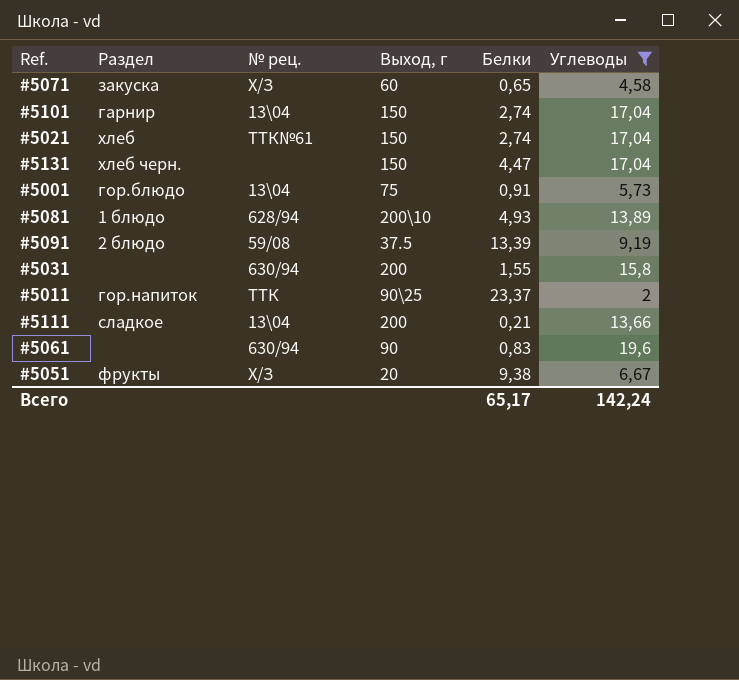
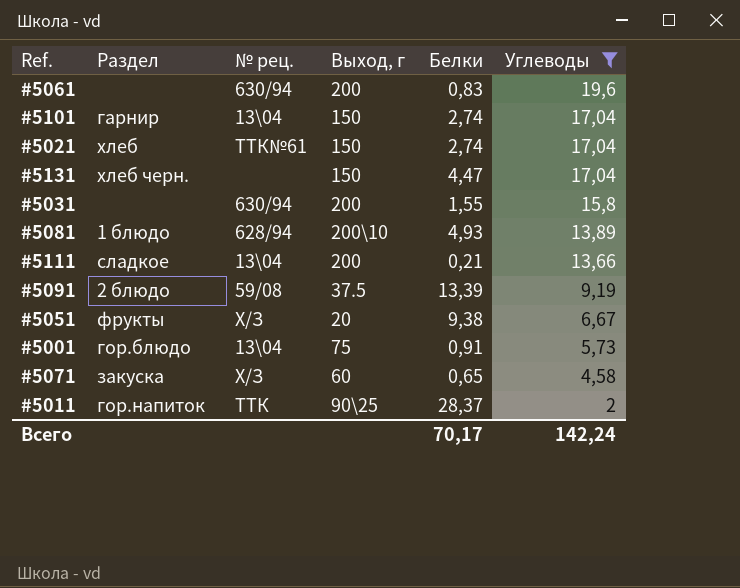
row order: none -> Углеводы descending
#5061 | Выход, г: 90 -> 200
#5011 | Белки: 23,37 -> 28,37
Всего | Белки: 65,17 -> 70,17

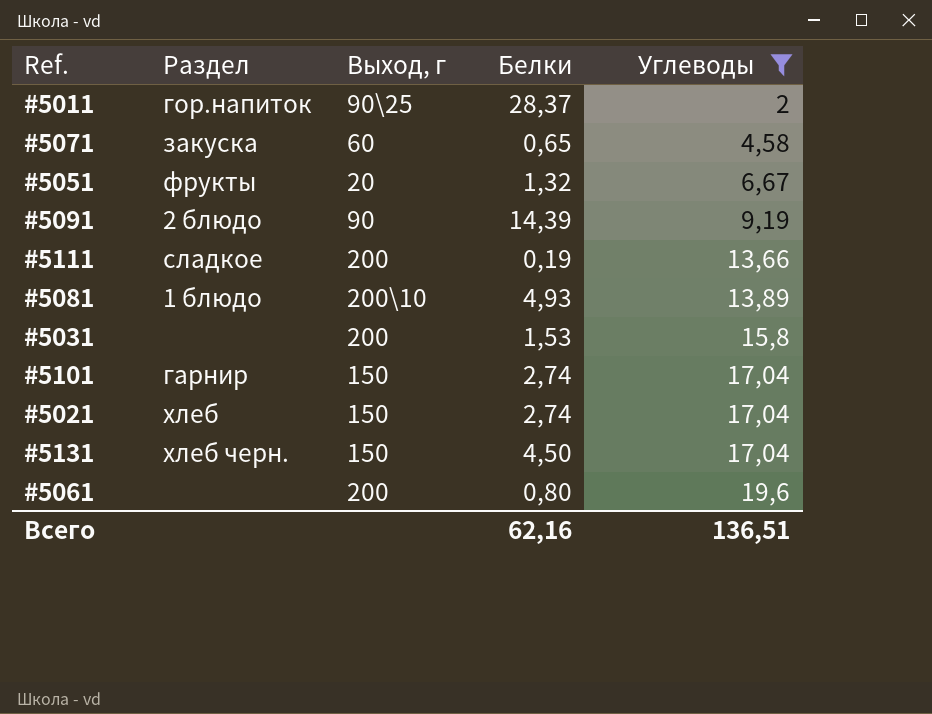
row order: Углеводы descending -> Углеводы ascending
column № рец. | position: 3 -> none
row #5001: гор.блюдо | 13\04 | 75 | 0,91 | 5,73 -> none
#5051 | Белки: 9,38 -> 1,32
#5091 | Выход, г: 37.5 -> 90
#5091 | Белки: 13,39 -> 14,39
#5111 | Белки: 0,21 -> 0,19
#5031 | Белки: 1,55 -> 1,53
#5131 | Белки: 4,47 -> 4,50
#5061 | Белки: 0,83 -> 0,80
Всего | Белки: 70,17 -> 62,16
Всего | Углеводы: 142,24 -> 136,51

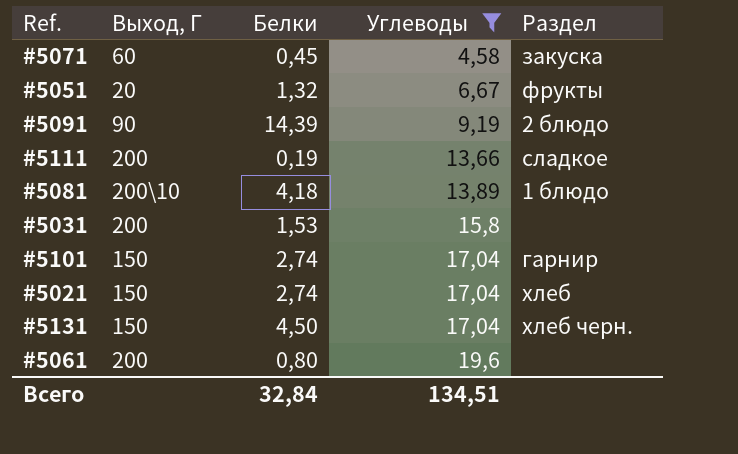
column name: Выход, г -> Выход, Г
column Раздел | position: 2 -> 5
row #5011: гор.напиток | 90\25 | 28,37 | 2 -> none
#5071 | Белки: 0,65 -> 0,45
#5081 | Белки: 4,93 -> 4,18
Всего | Белки: 62,16 -> 32,84
Всего | Углеводы: 136,51 -> 134,51

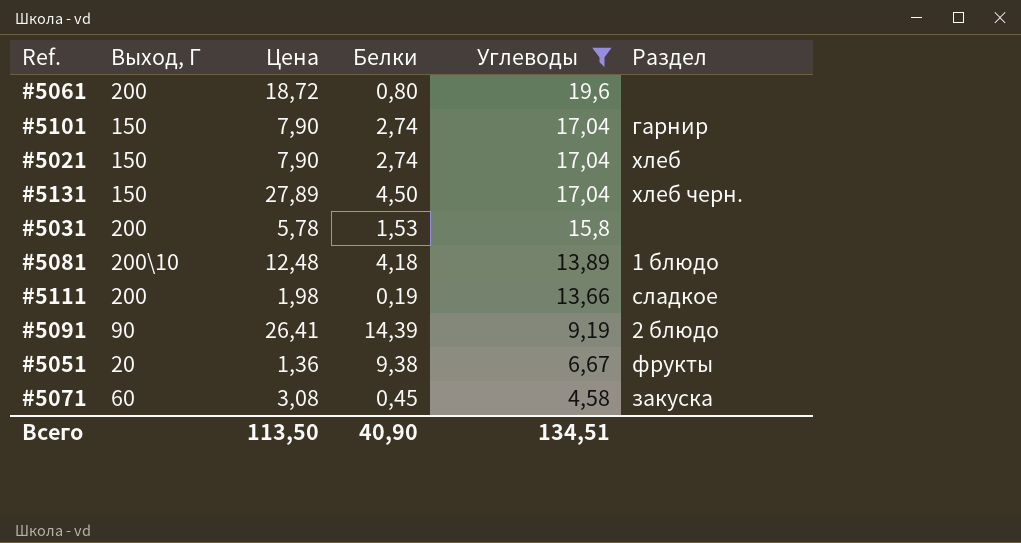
row order: Углеводы ascending -> Углеводы descending
column Цена | position: none -> 3
#5051 | Белки: 1,32 -> 9,38
Всего | Белки: 32,84 -> 40,90

